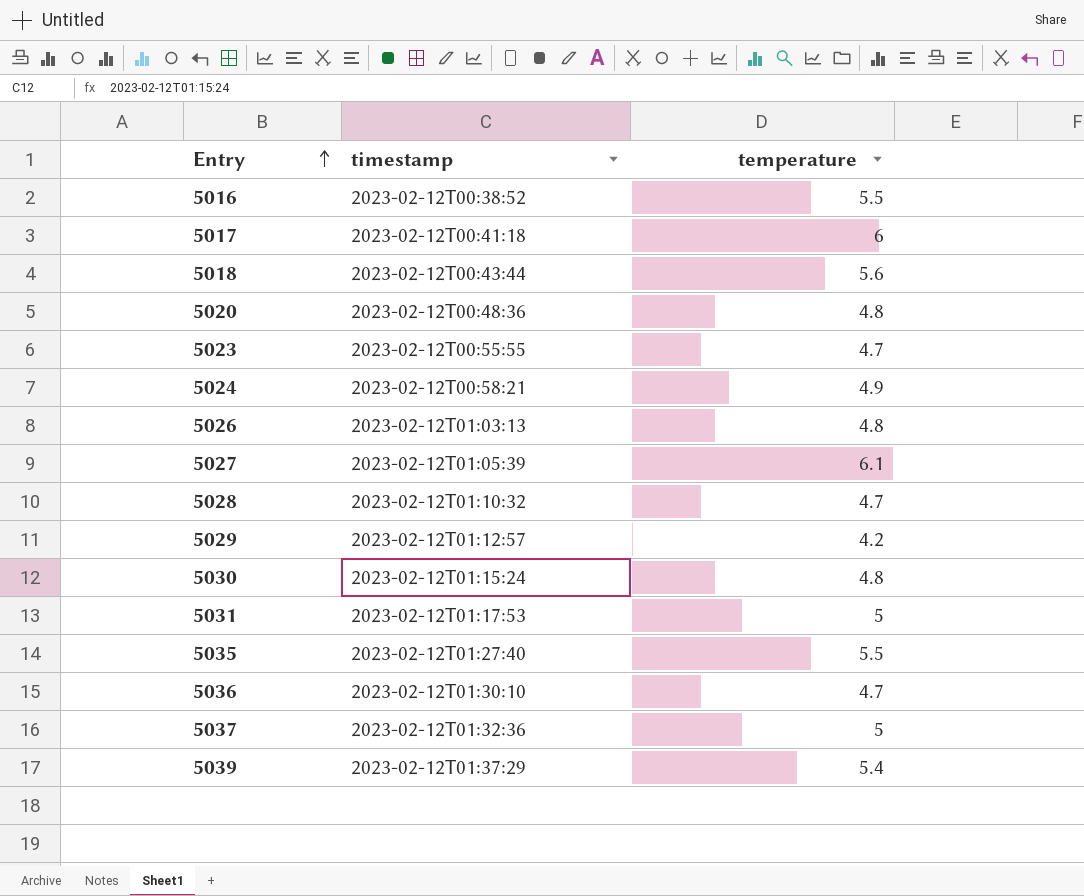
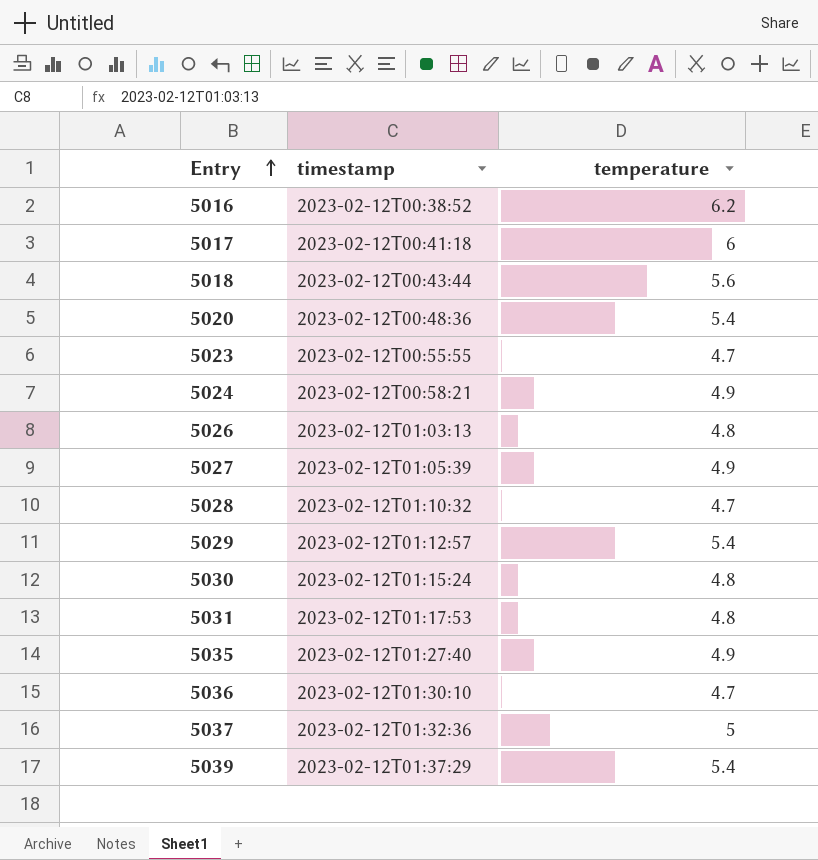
5016 | temperature: 5.5 -> 6.2
5020 | temperature: 4.8 -> 5.4
5027 | temperature: 6.1 -> 4.9
5029 | temperature: 4.2 -> 5.4
5031 | temperature: 5 -> 4.8
5035 | temperature: 5.5 -> 4.9

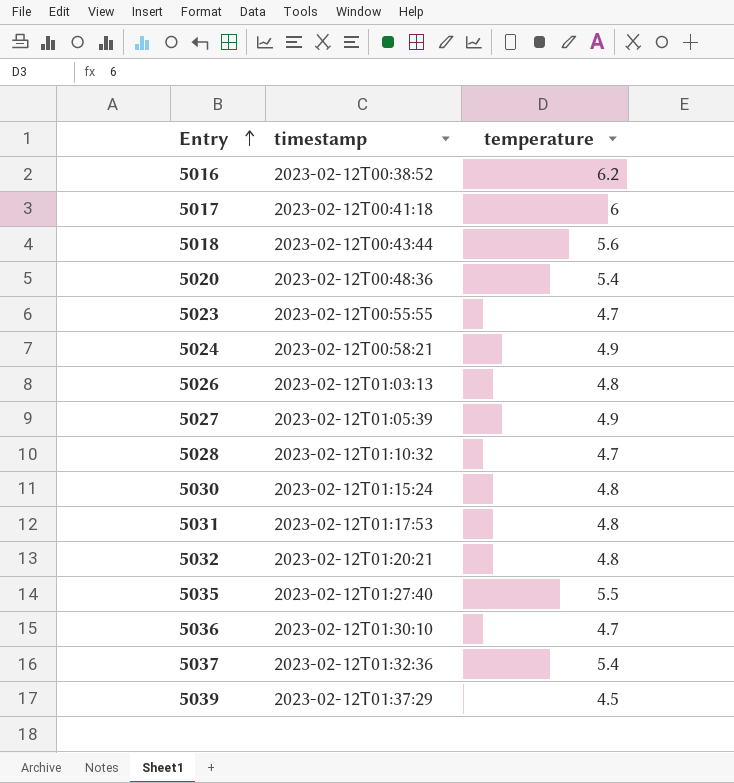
row 5029: 2023-02-12T01:12:57 | 5.4 -> none
row 5032: none -> 2023-02-12T01:20:21 | 4.8
5035 | temperature: 4.9 -> 5.5
5037 | temperature: 5 -> 5.4
5039 | temperature: 5.4 -> 4.5

